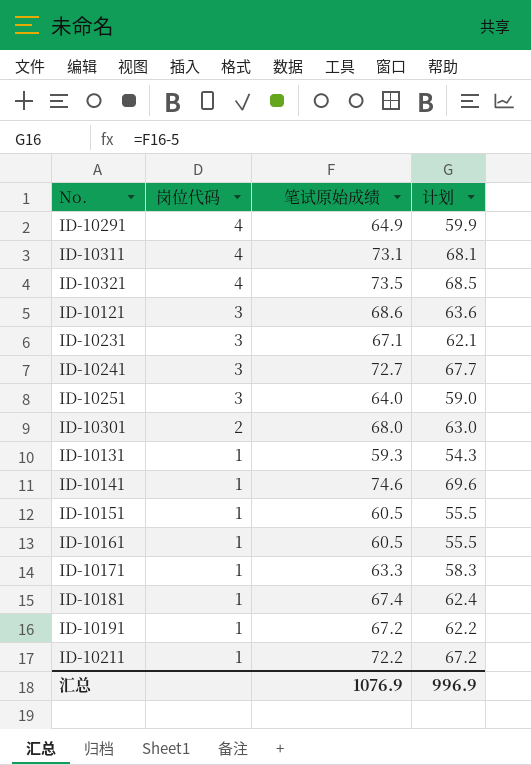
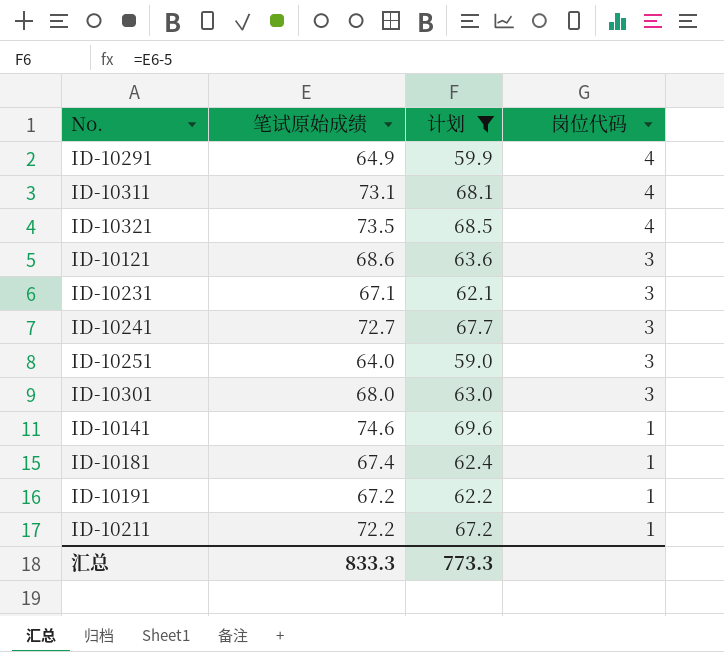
filter: none -> 计划 >= 59.0
column 岗位代码 | position: 2 -> 4
ID-10301 | 岗位代码: 2 -> 3
汇总 | 笔试原始成绩: 1076.9 -> 833.3
汇总 | 计划: 996.9 -> 773.3

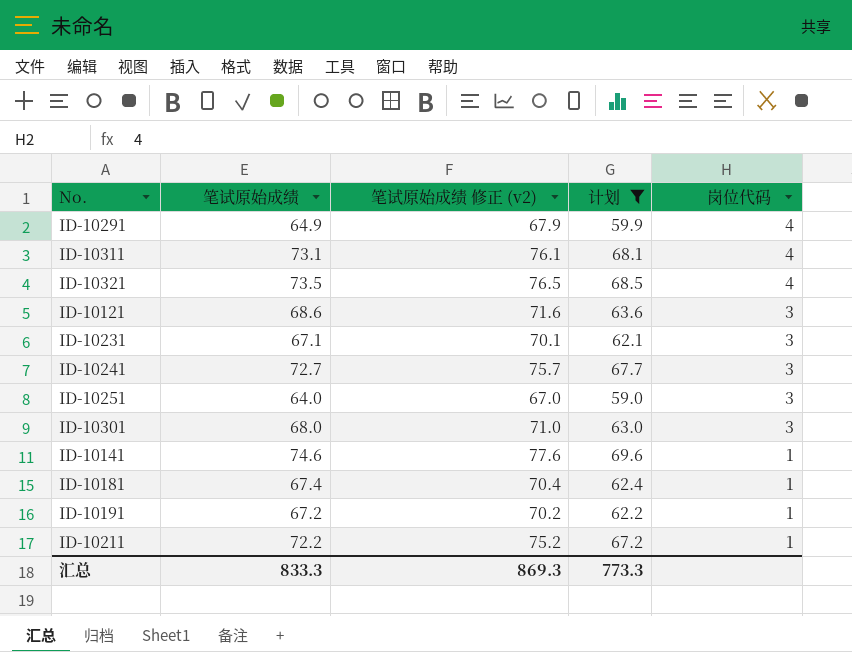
column 笔试原始成绩 修正 (v2) | formula: none -> [笔试原始成绩] + 3

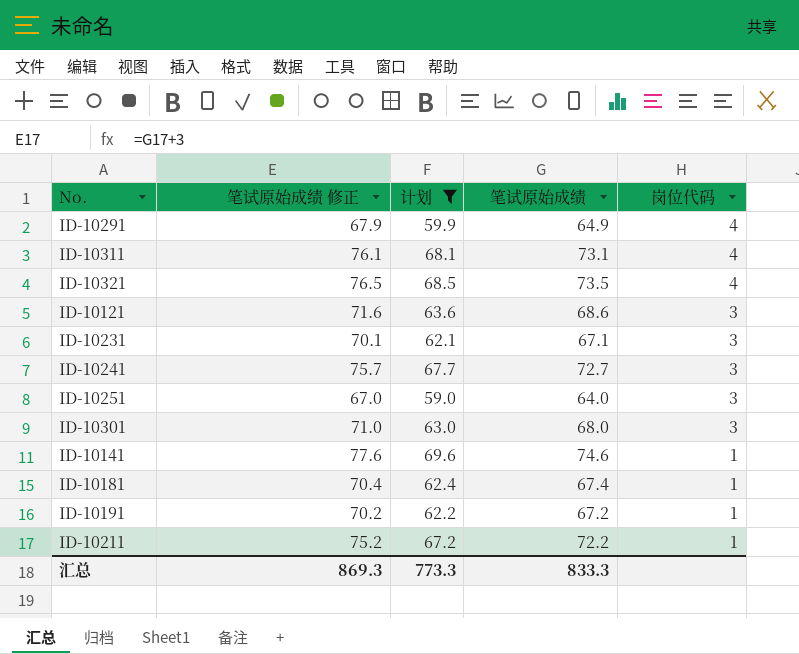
column name: 笔试原始成绩 修正 (v2) -> 笔试原始成绩 修正
column 笔试原始成绩 | position: 2 -> 4

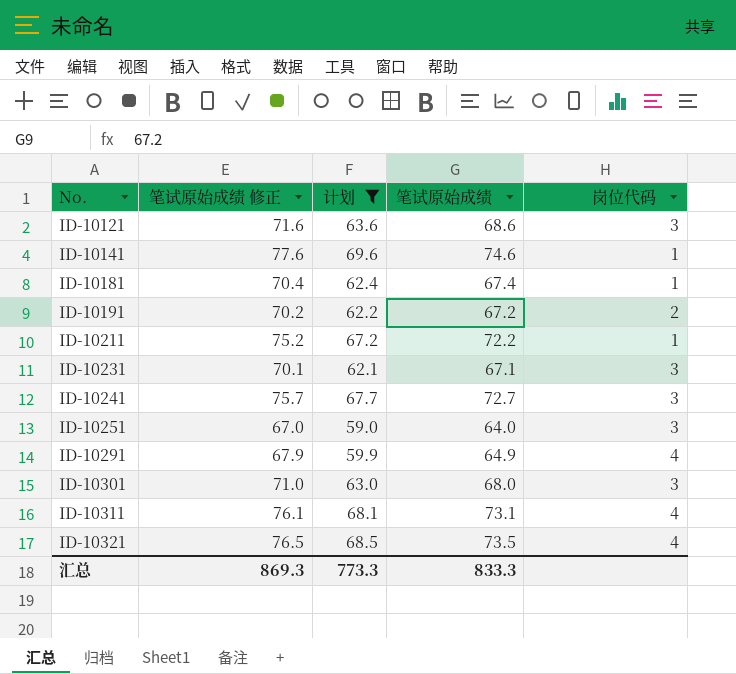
row order: 岗位代码 descending -> No. ascending
ID-10191 | 岗位代码: 1 -> 2

